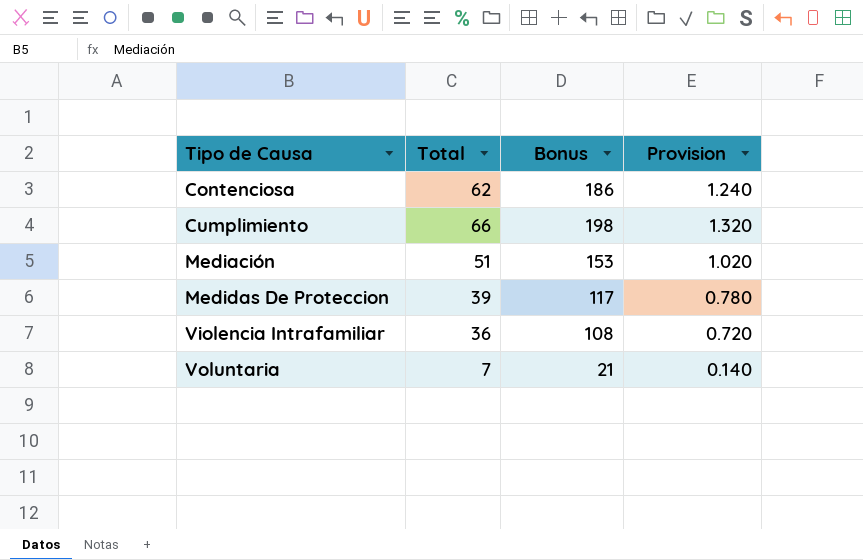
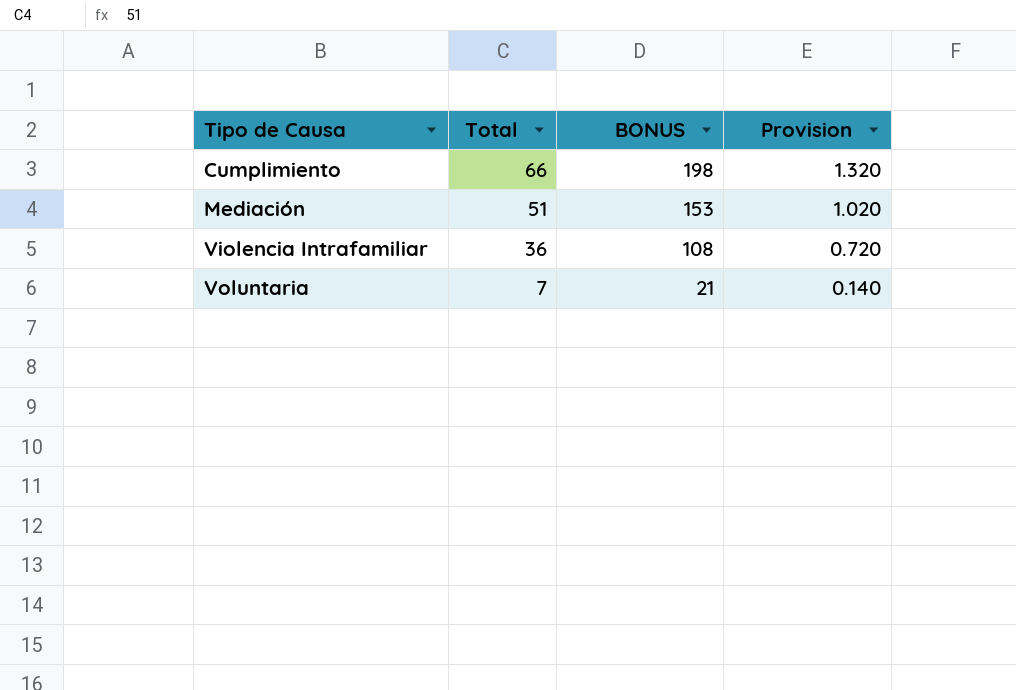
column name: Bonus -> BONUS
row Contenciosa: 62 | 186 | 1.240 -> none
row Medidas De Proteccion: 39 | 117 | 0.780 -> none

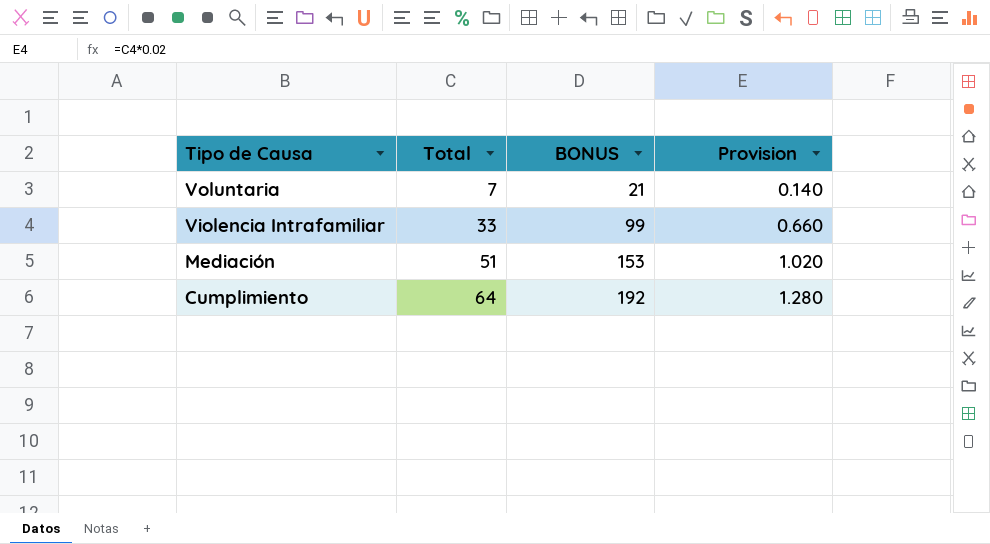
row order: Tipo de Causa ascending -> Tipo de Causa descending
Violencia Intrafamiliar | Total: 36 -> 33
Violencia Intrafamiliar | BONUS: 108 -> 99
Violencia Intrafamiliar | Provision: 0.720 -> 0.660
Cumplimiento | Total: 66 -> 64
Cumplimiento | BONUS: 198 -> 192
Cumplimiento | Provision: 1.320 -> 1.280

